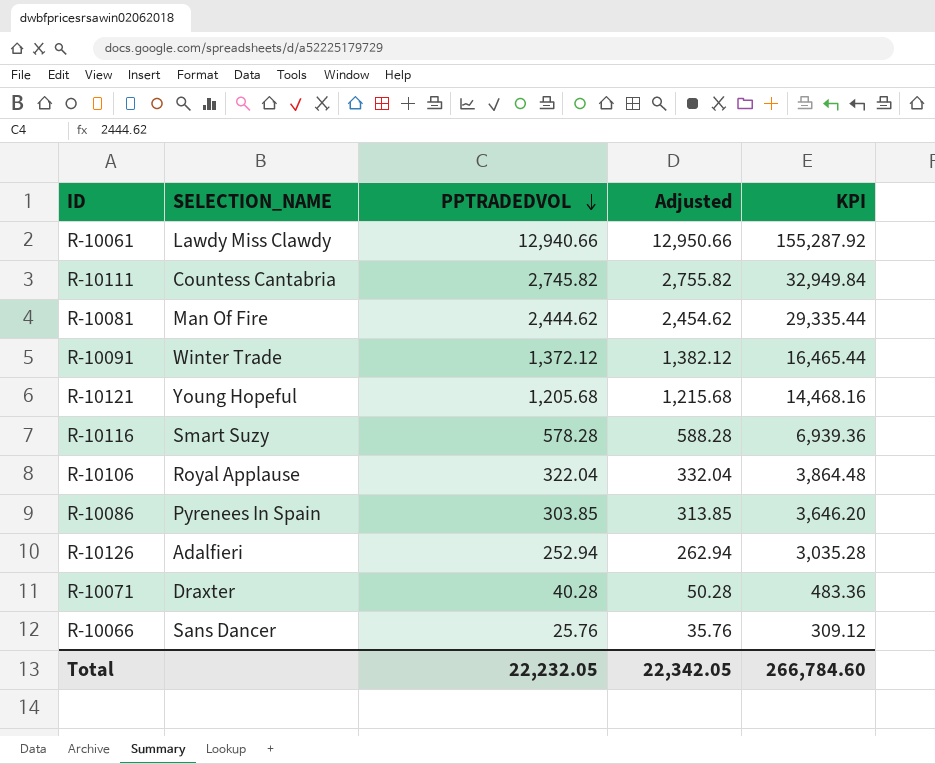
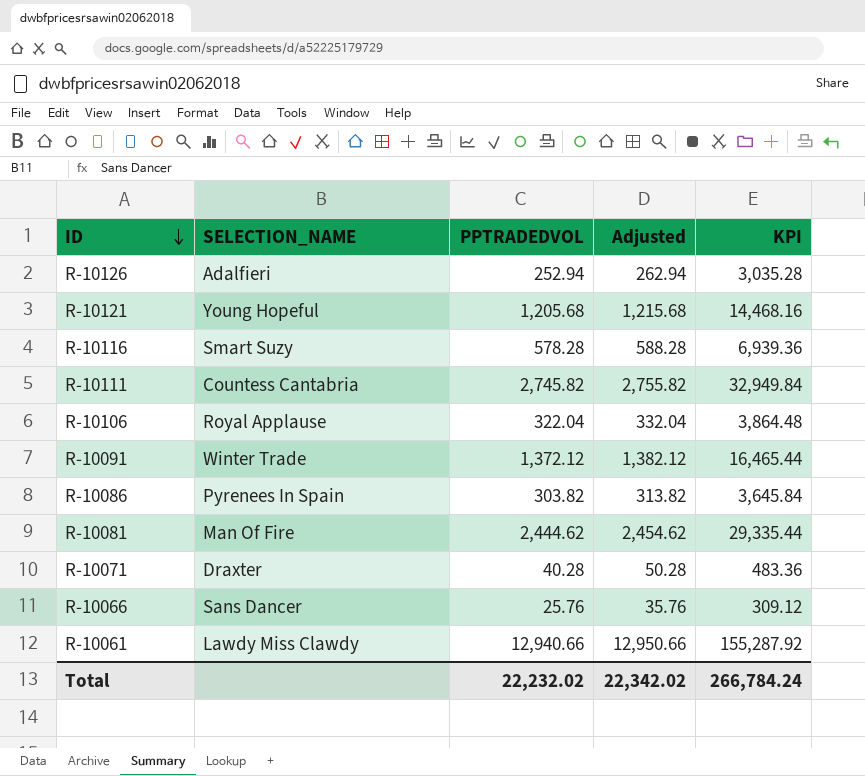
row order: PPTRADEDVOL descending -> ID descending
R-10086 | PPTRADEDVOL: 303.85 -> 303.82
R-10086 | Adjusted: 313.85 -> 313.82
R-10086 | KPI: 3,646.20 -> 3,645.84
Total | PPTRADEDVOL: 22,232.05 -> 22,232.02
Total | Adjusted: 22,342.05 -> 22,342.02
Total | KPI: 266,784.60 -> 266,784.24

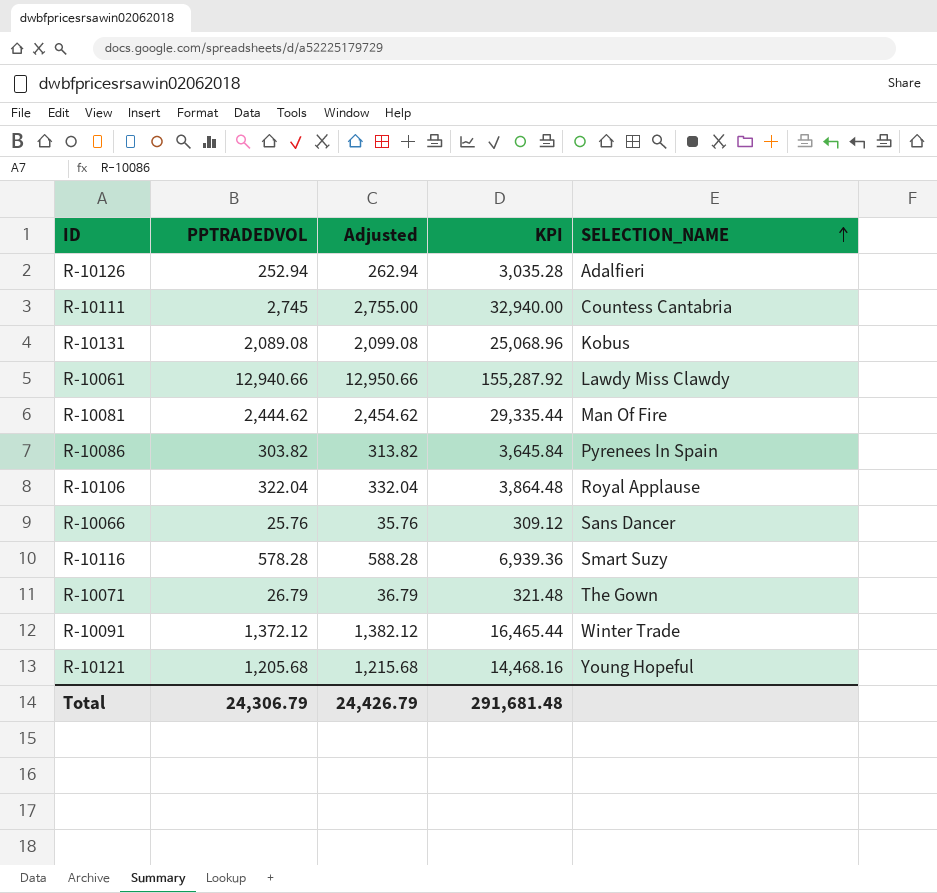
row order: ID descending -> SELECTION_NAME ascending
column SELECTION_NAME | position: 2 -> 5
R-10111 | PPTRADEDVOL: 2,745.82 -> 2,745
R-10111 | Adjusted: 2,755.82 -> 2,755.00
R-10111 | KPI: 32,949.84 -> 32,940.00
row R-10131: none -> 2,089.08 | 2,099.08 | 25,068.96 | Kobus
R-10071 | PPTRADEDVOL: 40.28 -> 26.79
R-10071 | Adjusted: 50.28 -> 36.79
R-10071 | KPI: 483.36 -> 321.48
R-10071 | SELECTION_NAME: Draxter -> The Gown
Total | PPTRADEDVOL: 22,232.02 -> 24,306.79
Total | Adjusted: 22,342.02 -> 24,426.79
Total | KPI: 266,784.24 -> 291,681.48

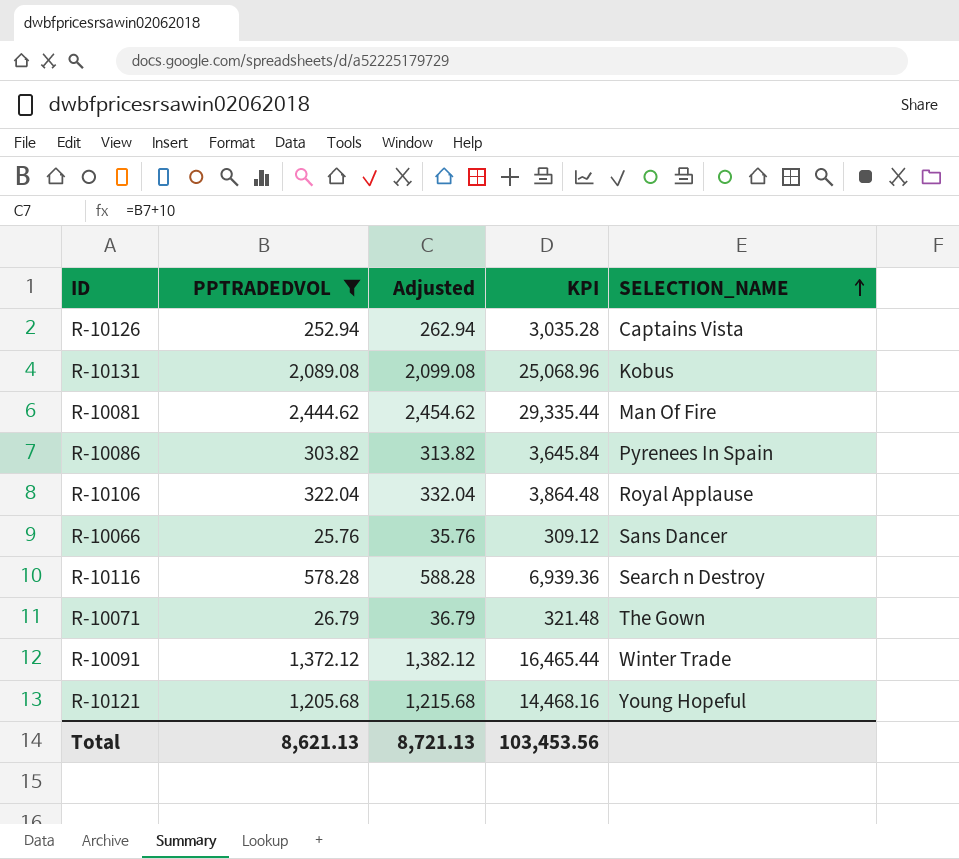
filter: none -> PPTRADEDVOL <= 2,444.62
R-10126 | SELECTION_NAME: Adalfieri -> Captains Vista
R-10116 | SELECTION_NAME: Smart Suzy -> Search n Destroy
Total | PPTRADEDVOL: 24,306.79 -> 8,621.13
Total | Adjusted: 24,426.79 -> 8,721.13
Total | KPI: 291,681.48 -> 103,453.56

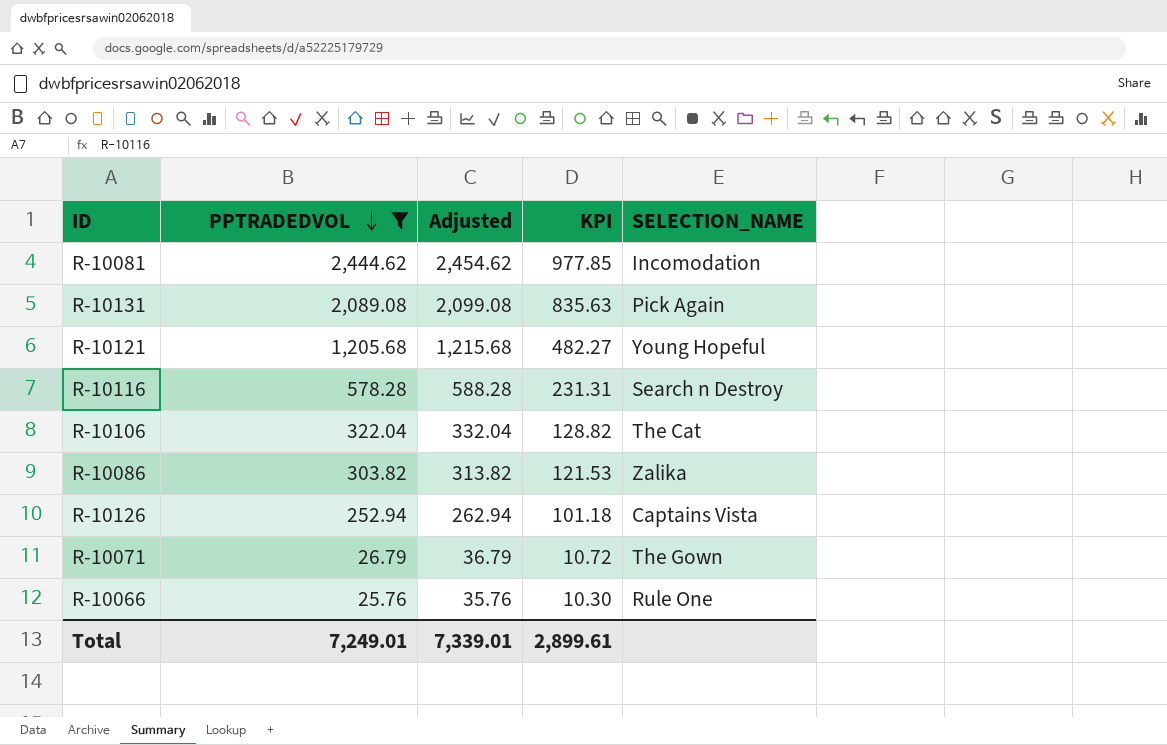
row order: SELECTION_NAME ascending -> PPTRADEDVOL descending
column KPI | formula: [PPTRADEDVOL] * 12 -> [PPTRADEDVOL] * 0.4
row R-10091: 1,372.12 | 1,382.12 | 16,465.44 | Winter Trade -> none
R-10081 | SELECTION_NAME: Man Of Fire -> Incomodation
R-10131 | SELECTION_NAME: Kobus -> Pick Again
R-10106 | SELECTION_NAME: Royal Applause -> The Cat
R-10086 | SELECTION_NAME: Pyrenees In Spain -> Zalika
R-10066 | SELECTION_NAME: Sans Dancer -> Rule One
Total | PPTRADEDVOL: 8,621.13 -> 7,249.01
Total | Adjusted: 8,721.13 -> 7,339.01
Total | KPI: 103,453.56 -> 2,899.61

